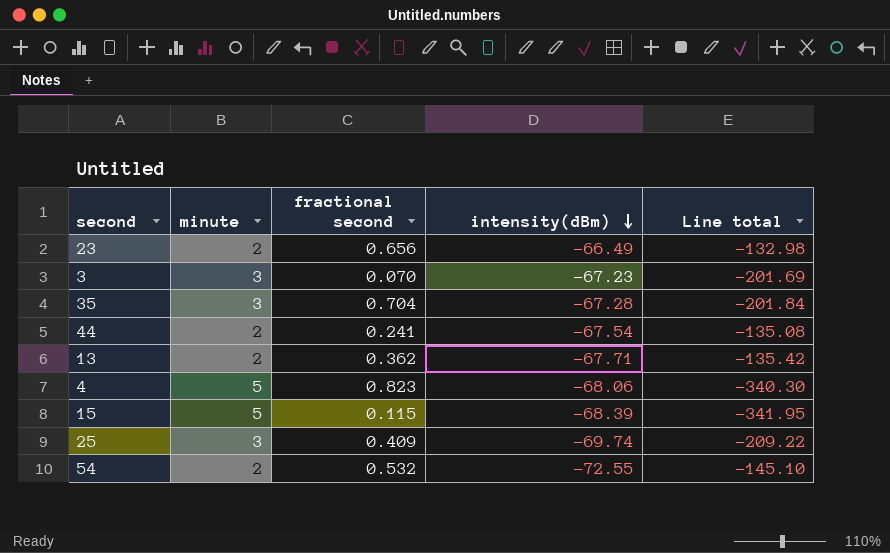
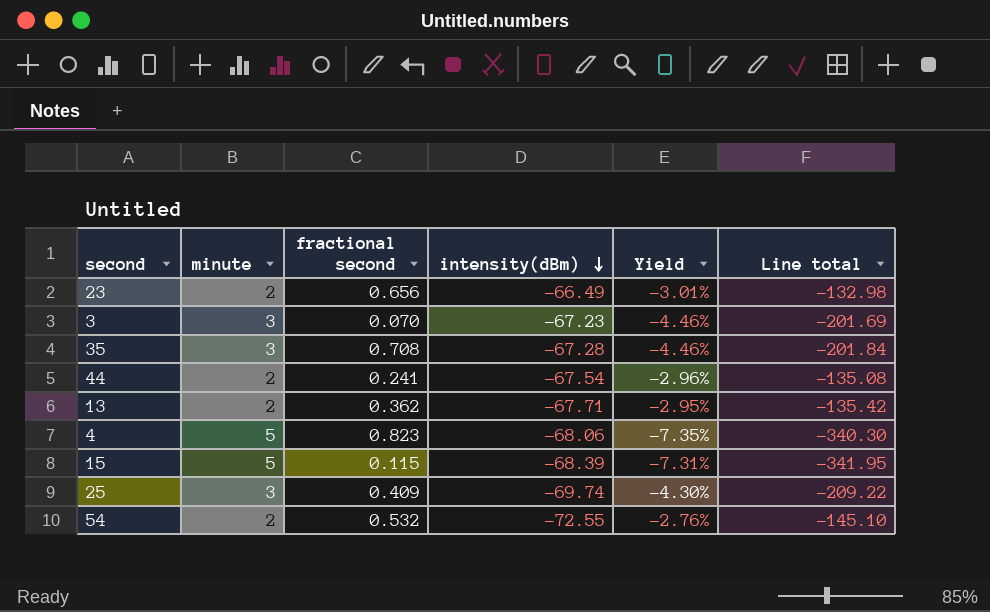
column Yield | formula: none -> [minute] / [intensity(dBm)]
35 | fractional second: 0.704 -> 0.708

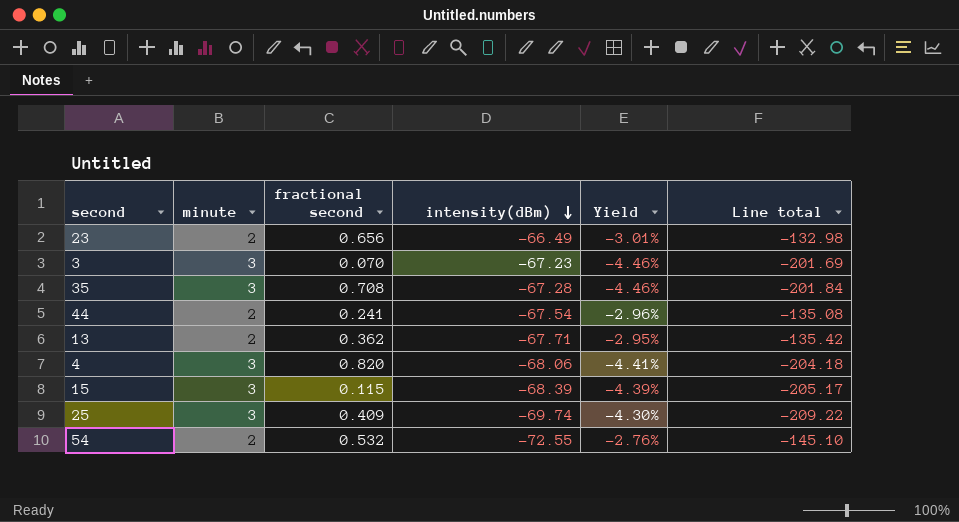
4 | minute: 5 -> 3
4 | fractional second: 0.823 -> 0.820
4 | Yield: -7.35% -> -4.41%
4 | Line total: -340.30 -> -204.18
15 | minute: 5 -> 3
15 | Yield: -7.31% -> -4.39%
15 | Line total: -341.95 -> -205.17

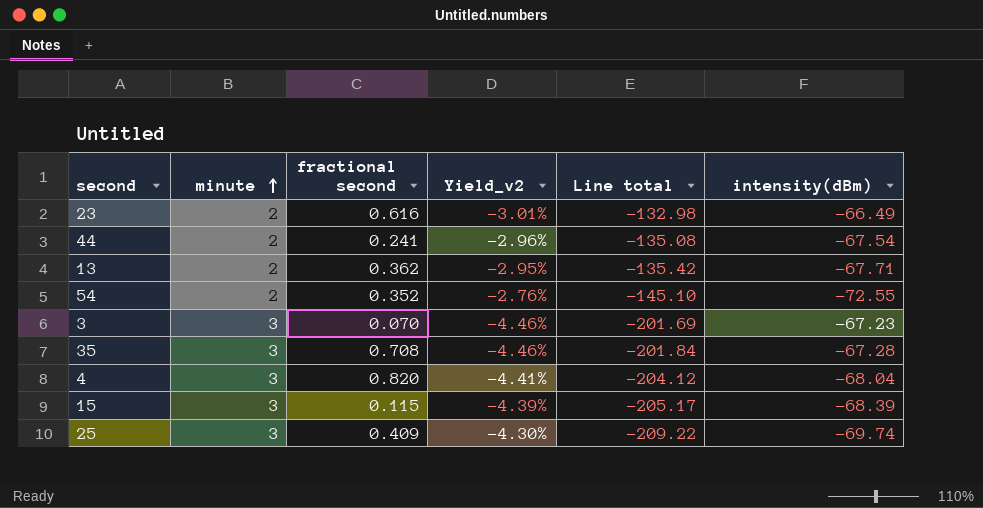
row order: intensity(dBm) descending -> minute ascending
column name: Yield -> Yield_v2
column intensity(dBm) | position: 4 -> 6
23 | fractional second: 0.656 -> 0.616
54 | fractional second: 0.532 -> 0.352
4 | Line total: -204.18 -> -204.12
4 | intensity(dBm): -68.06 -> -68.04

